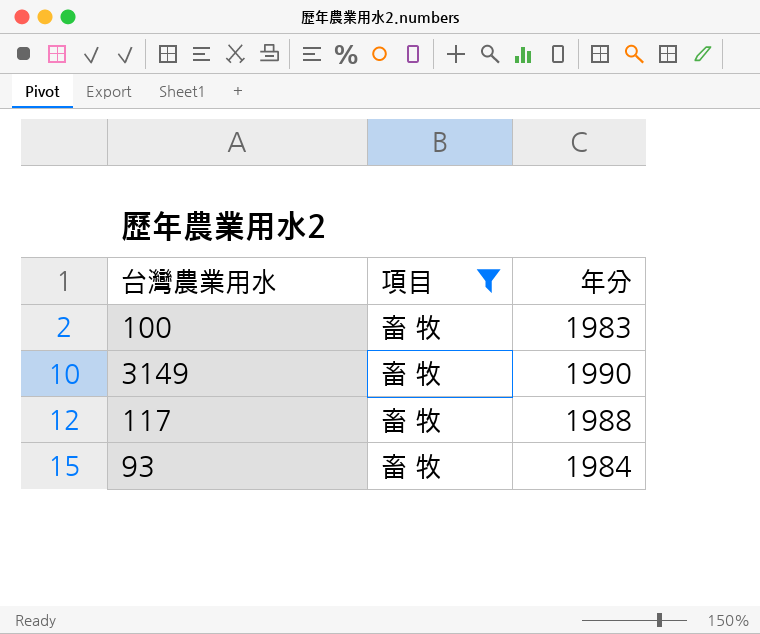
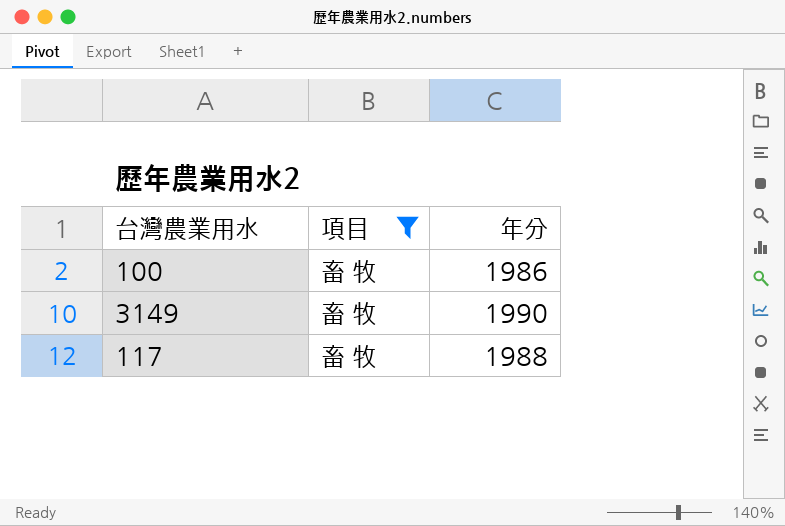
row 93: 畜 牧 | 1984 -> none
100 | 年分: 1983 -> 1986

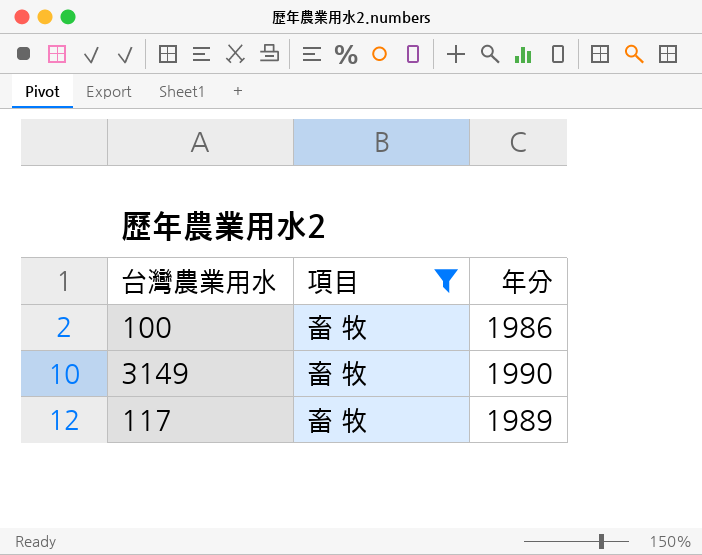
117 | 年分: 1988 -> 1989

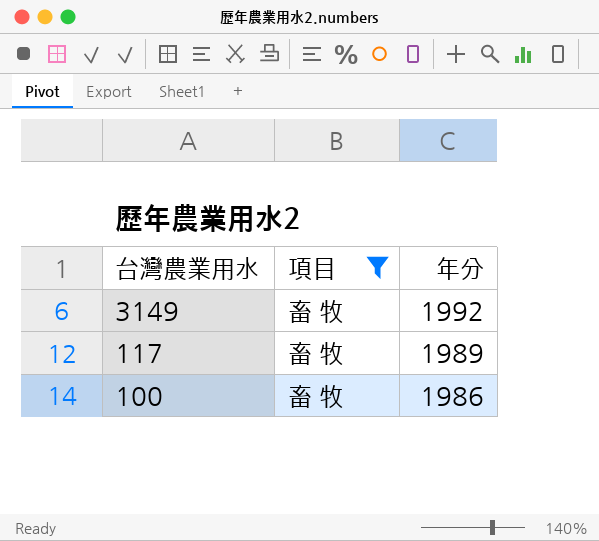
row order: none -> 台灣農業用水 descending
3149 | 年分: 1990 -> 1992

